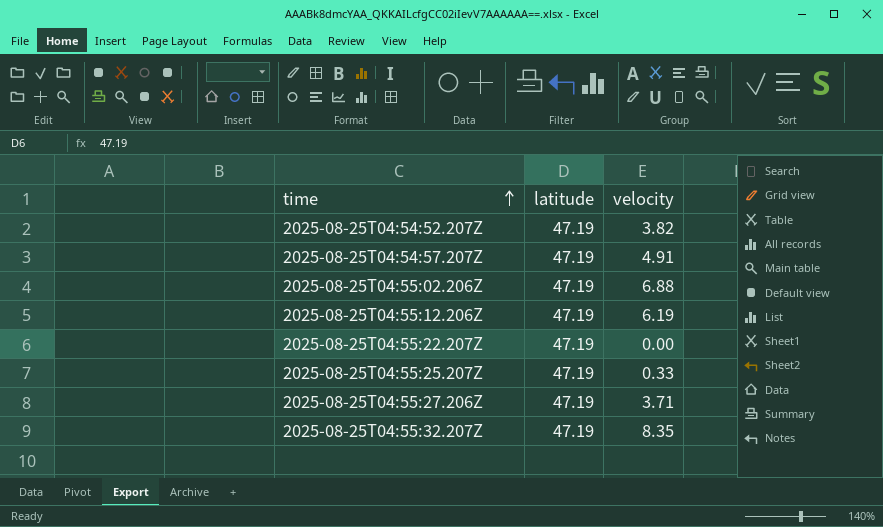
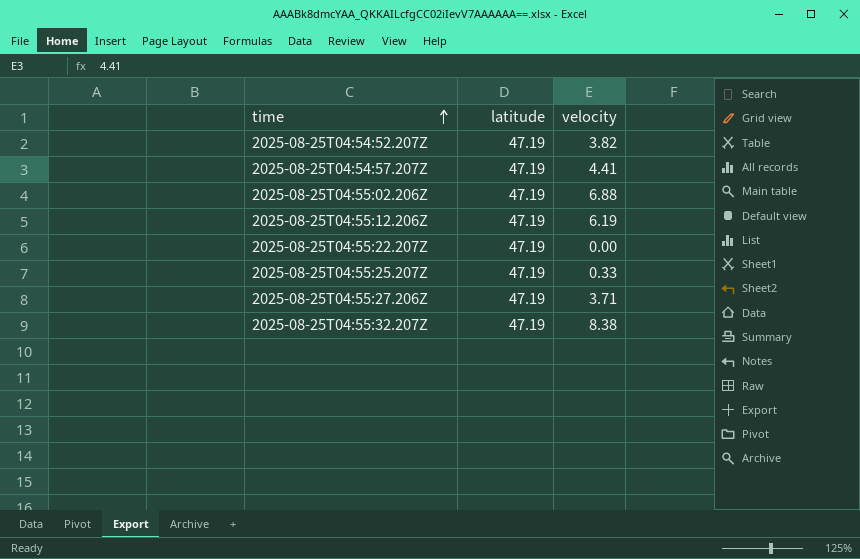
2025-08-25T04:54:57.207Z | velocity: 4.91 -> 4.41
2025-08-25T04:55:32.207Z | velocity: 8.35 -> 8.38

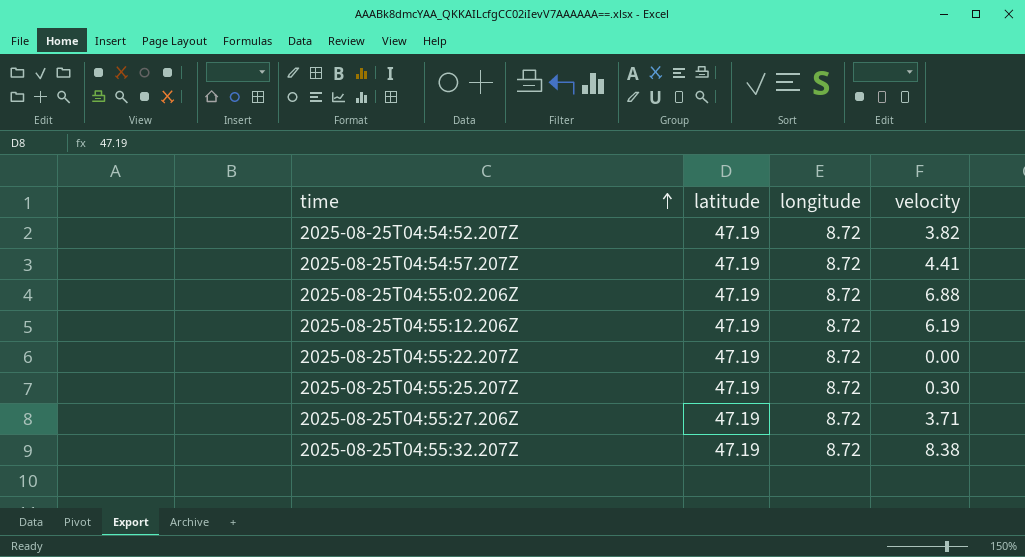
column longitude | position: none -> 3
2025-08-25T04:55:25.207Z | velocity: 0.33 -> 0.30

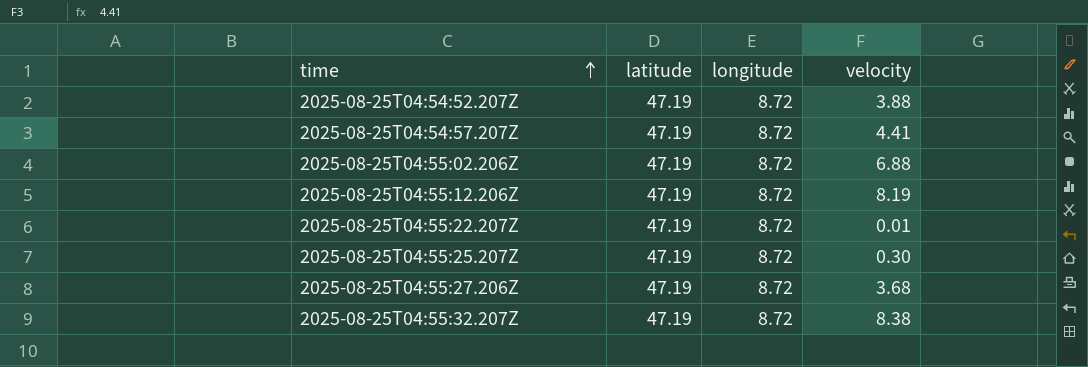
2025-08-25T04:54:52.207Z | velocity: 3.82 -> 3.88
2025-08-25T04:55:12.206Z | velocity: 6.19 -> 8.19
2025-08-25T04:55:22.207Z | velocity: 0.00 -> 0.01
2025-08-25T04:55:27.206Z | velocity: 3.71 -> 3.68

